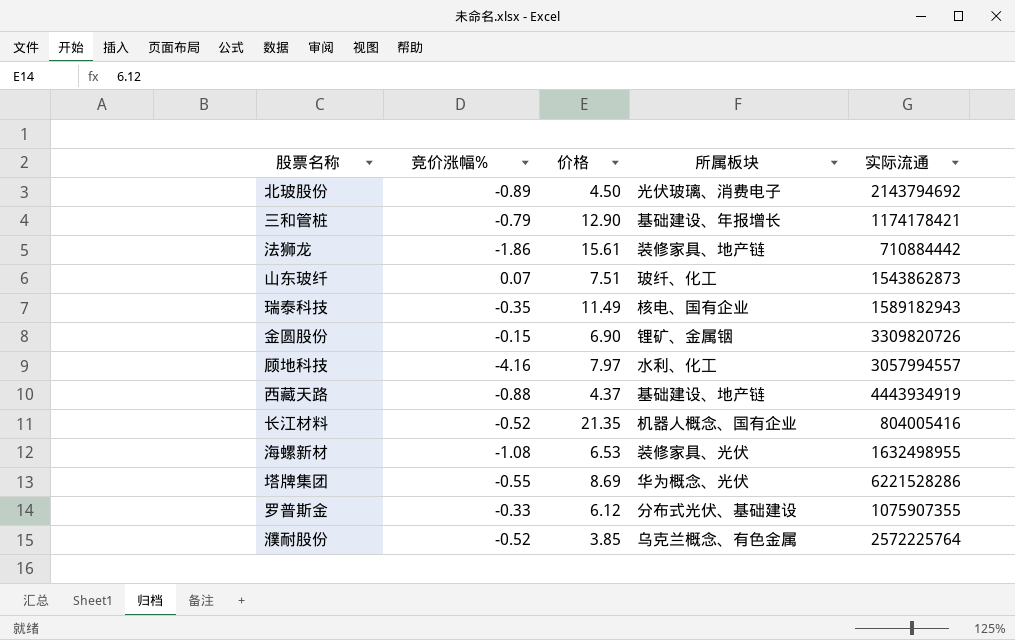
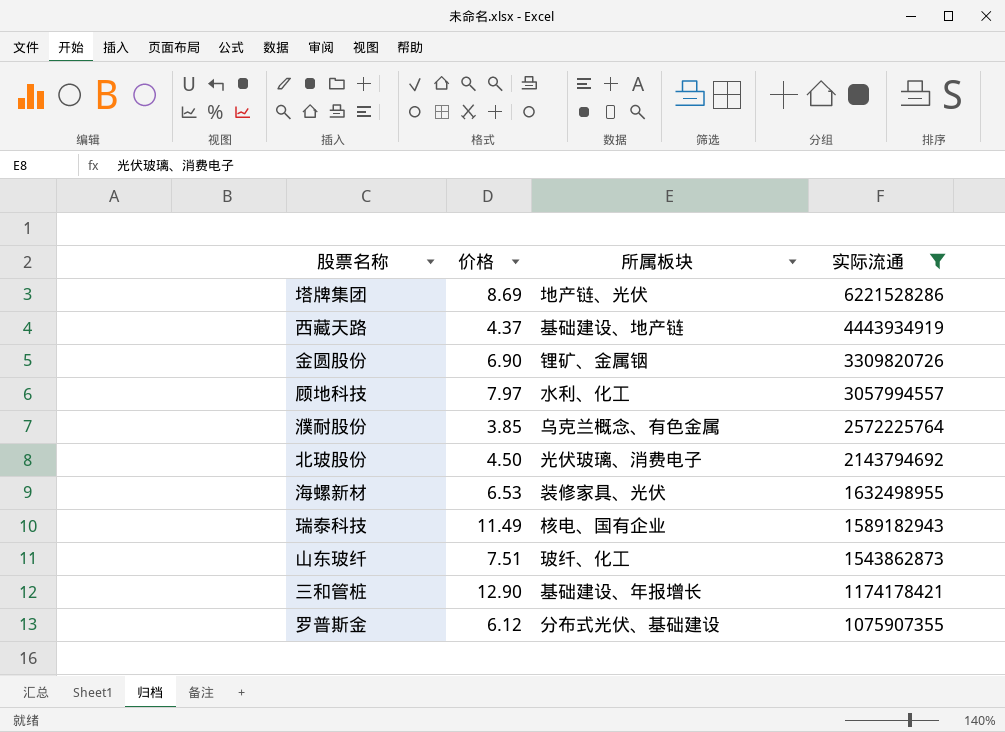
filter: none -> 实际流通 >= 1075907355
row order: none -> 实际流通 descending
column 竞价涨幅% | position: 2 -> none
塔牌集团 | 所属板块: 华为概念、光伏 -> 地产链、光伏

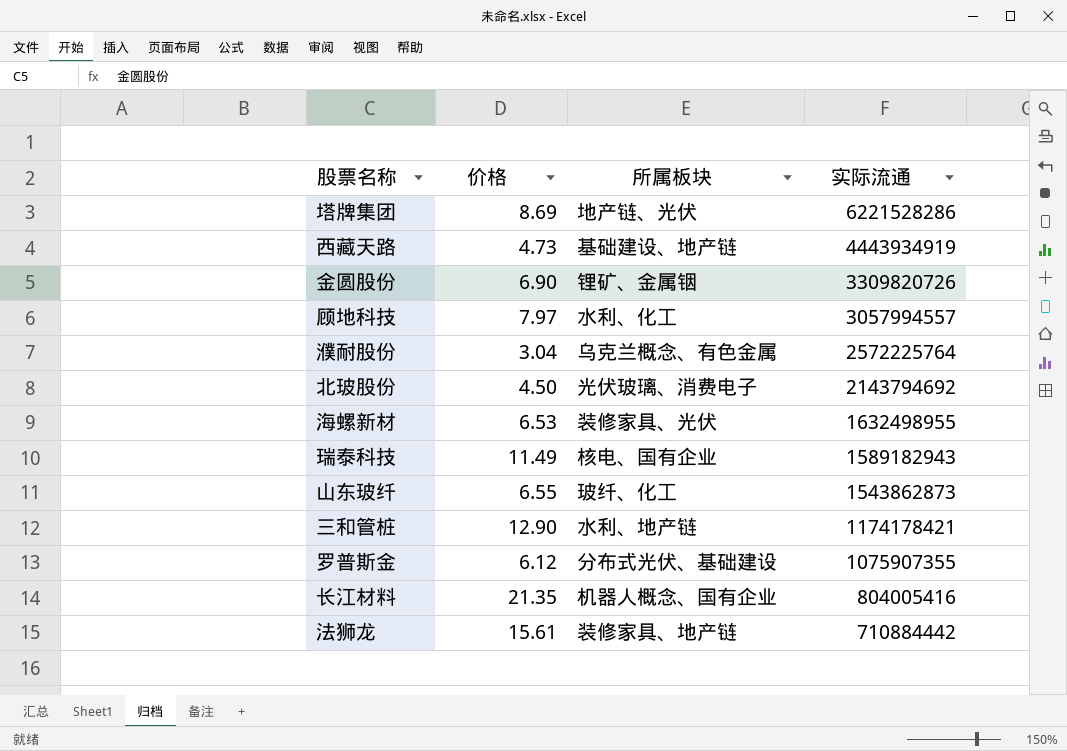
filter: 实际流通 >= 1075907355 -> none
西藏天路 | 价格: 4.37 -> 4.73
濮耐股份 | 价格: 3.85 -> 3.04
山东玻纤 | 价格: 7.51 -> 6.55
三和管桩 | 所属板块: 基础建设、年报增长 -> 水利、地产链

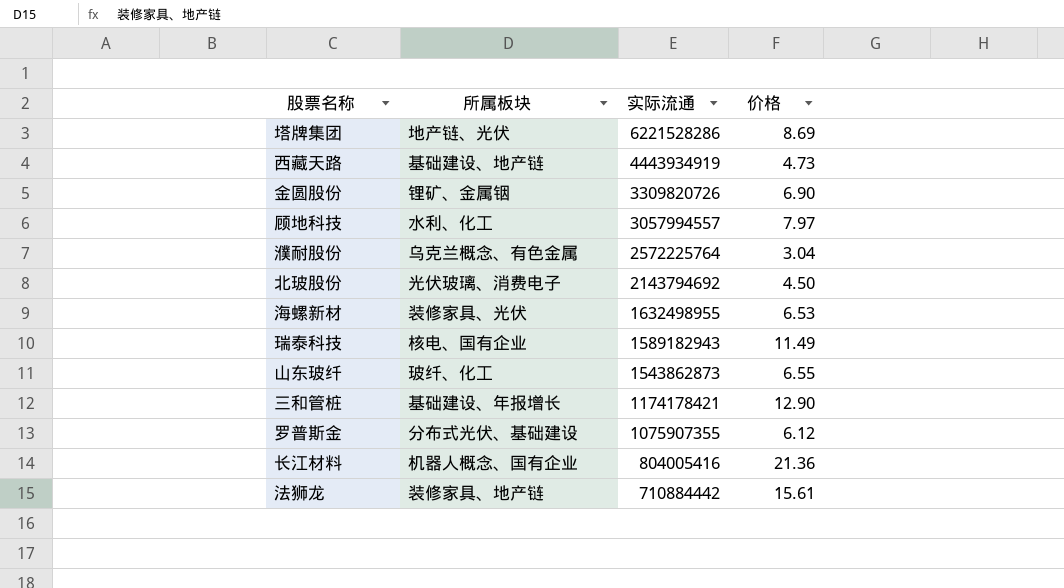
column 价格 | position: 2 -> 4
三和管桩 | 所属板块: 水利、地产链 -> 基础建设、年报增长
长江材料 | 价格: 21.35 -> 21.36

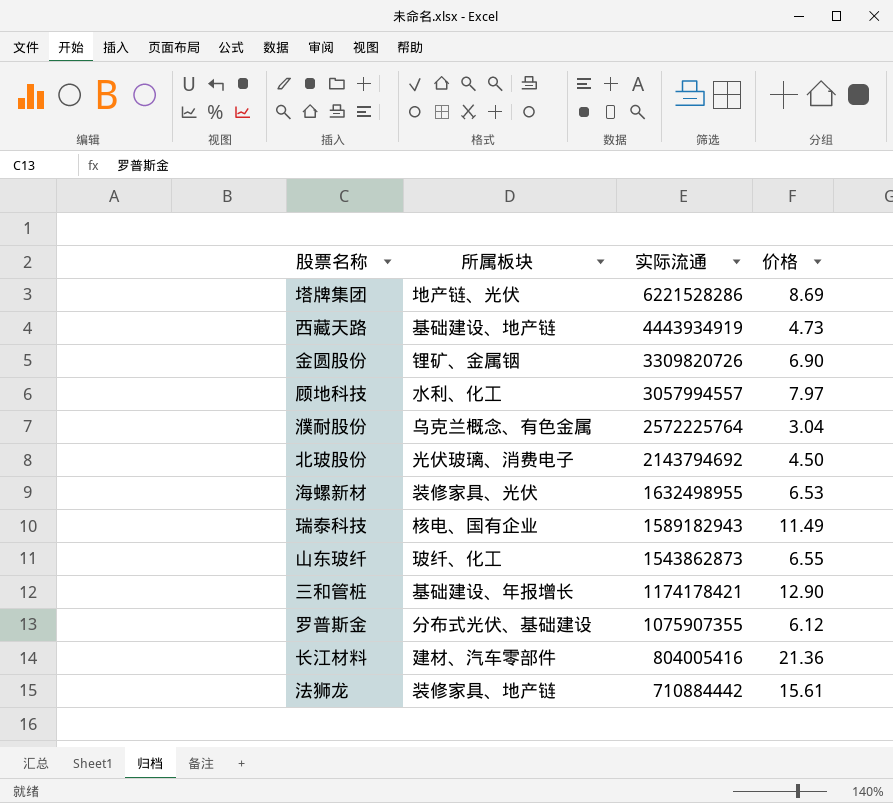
长江材料 | 所属板块: 机器人概念、国有企业 -> 建材、汽车零部件

